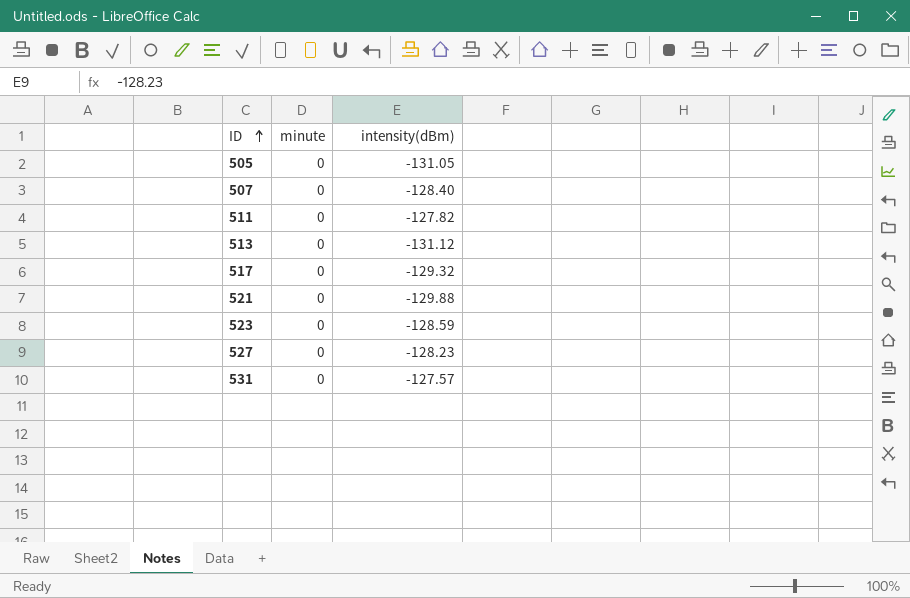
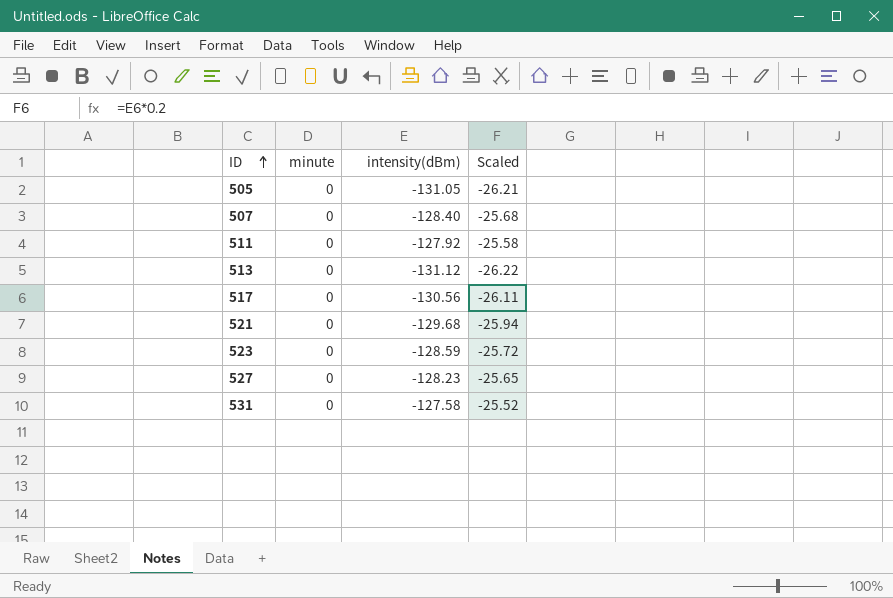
column Scaled | formula: none -> [intensity(dBm)] * 0.2
511 | intensity(dBm): -127.82 -> -127.92
517 | intensity(dBm): -129.32 -> -130.56
521 | intensity(dBm): -129.88 -> -129.68
531 | intensity(dBm): -127.57 -> -127.58

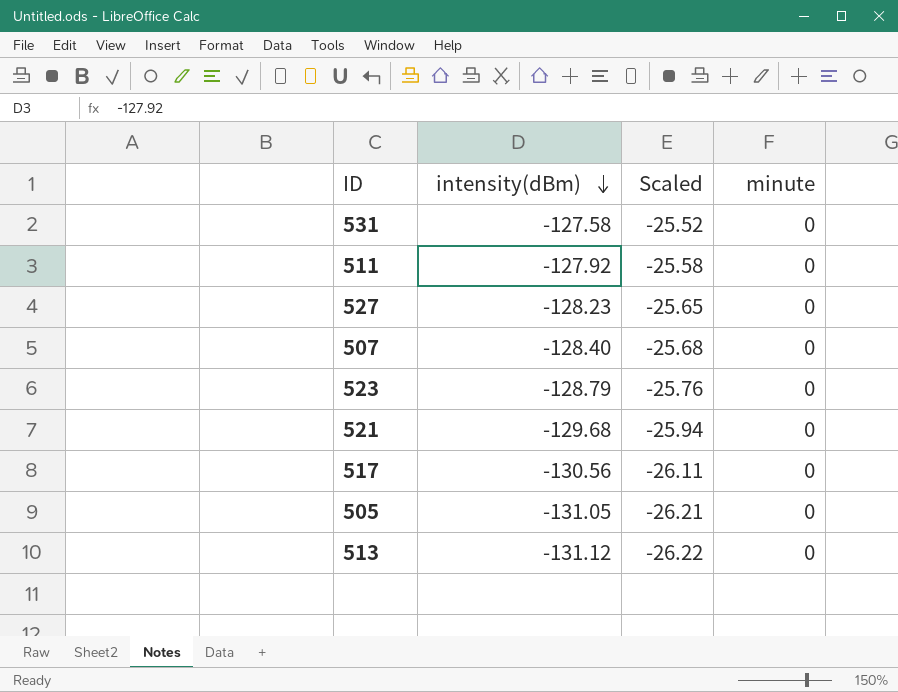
row order: ID ascending -> intensity(dBm) descending
column minute | position: 2 -> 4
523 | intensity(dBm): -128.59 -> -128.79
523 | Scaled: -25.72 -> -25.76

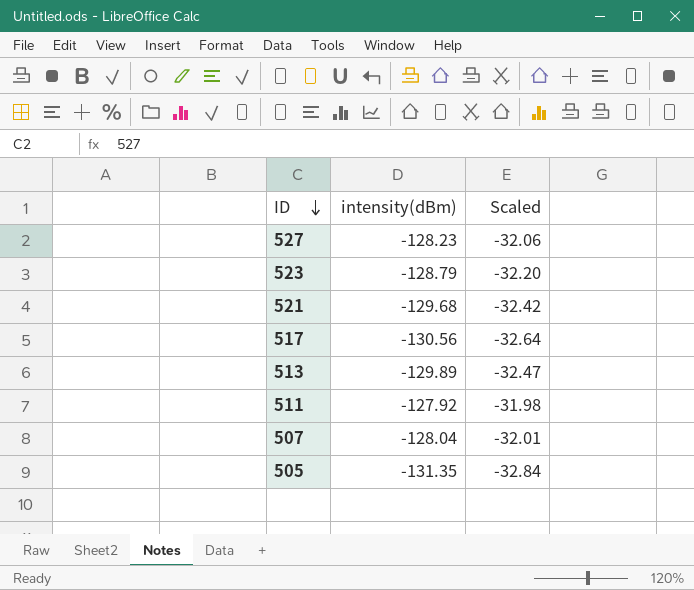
row order: intensity(dBm) descending -> ID descending
column minute | position: 4 -> none
column Scaled | formula: [intensity(dBm)] * 0.2 -> [intensity(dBm)] * 0.25
row 531: -127.58 | -25.52 | 0 -> none
513 | intensity(dBm): -131.12 -> -129.89
507 | intensity(dBm): -128.40 -> -128.04
505 | intensity(dBm): -131.05 -> -131.35

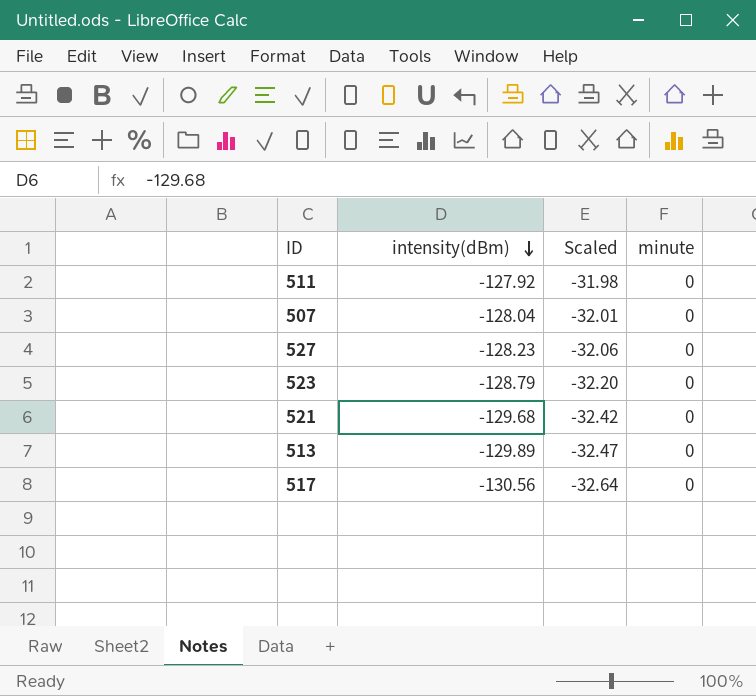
row order: ID descending -> intensity(dBm) descending
column minute | position: none -> 4
row 505: -131.35 | -32.84 -> none

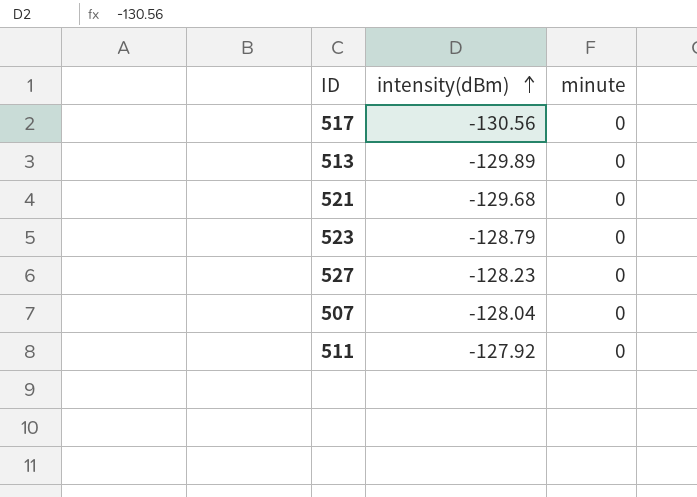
row order: intensity(dBm) descending -> intensity(dBm) ascending
column Scaled | formula: [intensity(dBm)] * 0.25 -> none

